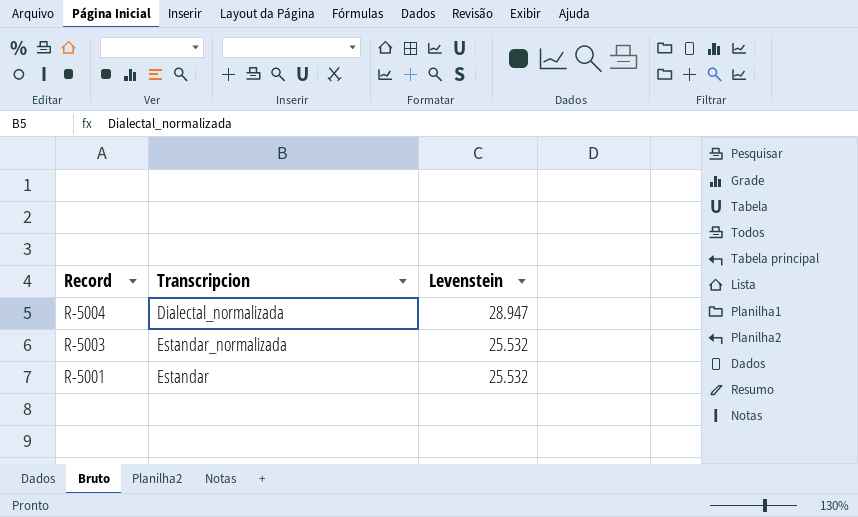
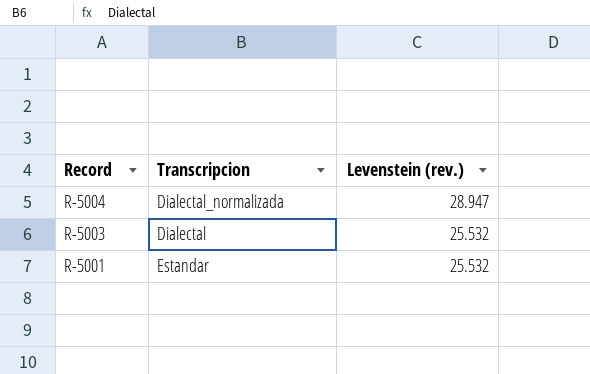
column name: Levenstein -> Levenstein (rev.)
R-5003 | Transcripcion: Estandar_normalizada -> Dialectal

